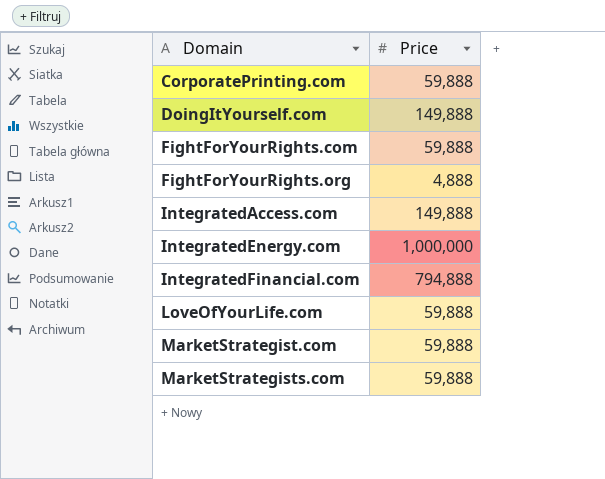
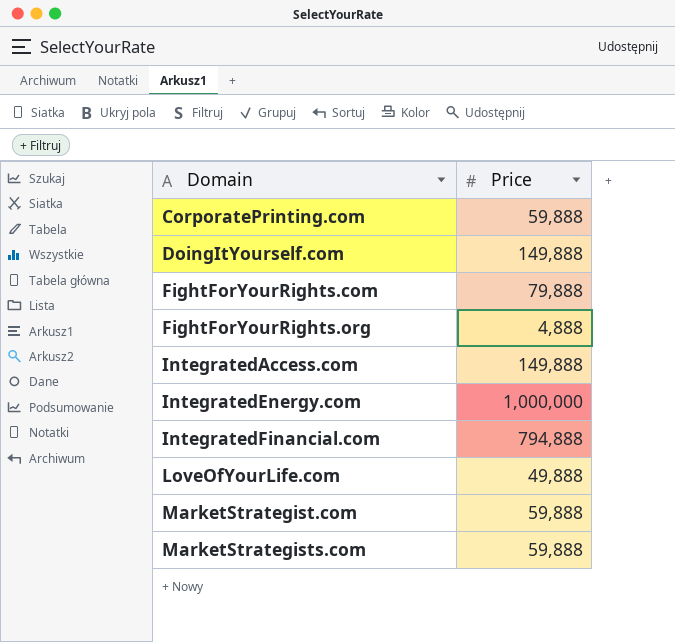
FightForYourRights.com | Price: 59,888 -> 79,888
LoveOfYourLife.com | Price: 59,888 -> 49,888

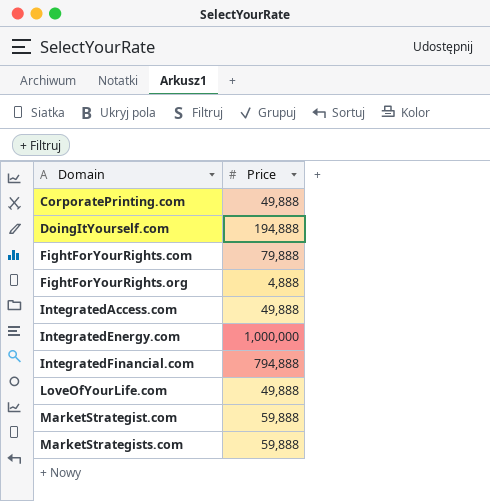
CorporatePrinting.com | Price: 59,888 -> 49,888
DoingItYourself.com | Price: 149,888 -> 194,888
IntegratedAccess.com | Price: 149,888 -> 49,888

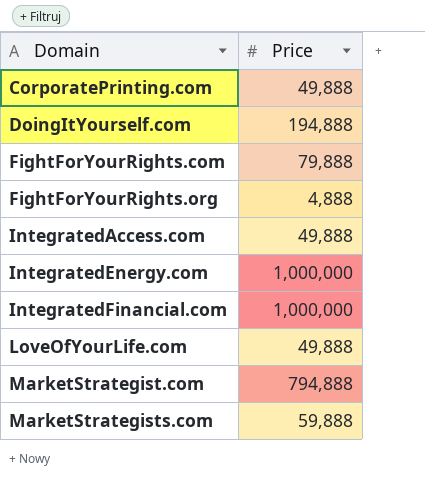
IntegratedFinancial.com | Price: 794,888 -> 1,000,000
MarketStrategist.com | Price: 59,888 -> 794,888

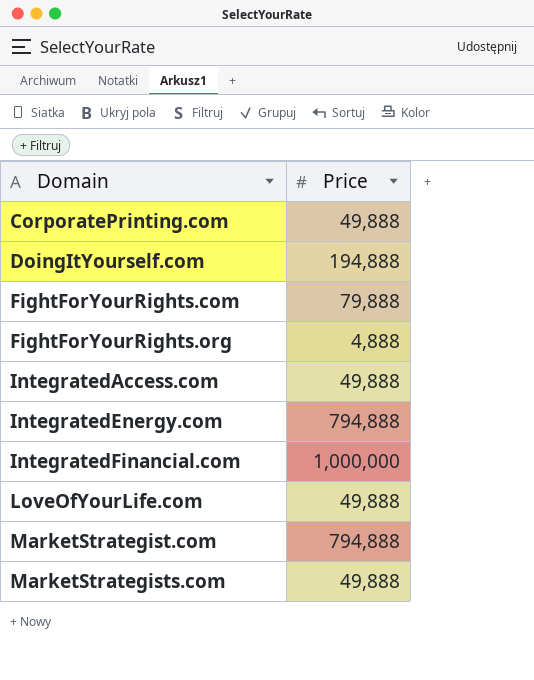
IntegratedEnergy.com | Price: 1,000,000 -> 794,888
MarketStrategists.com | Price: 59,888 -> 49,888

